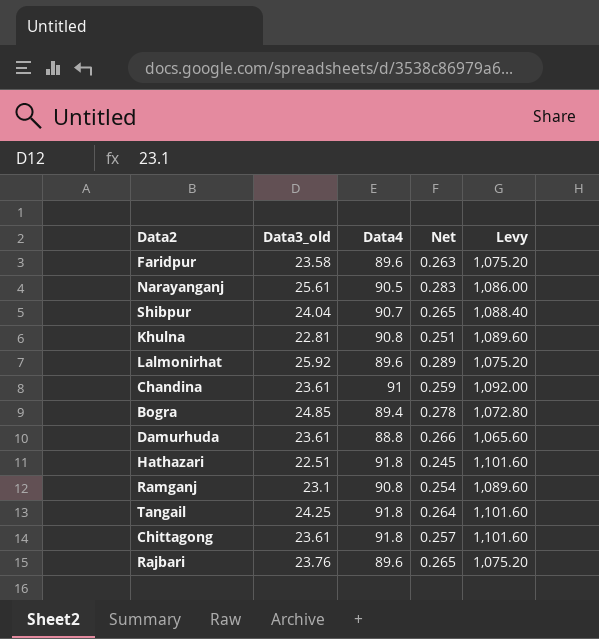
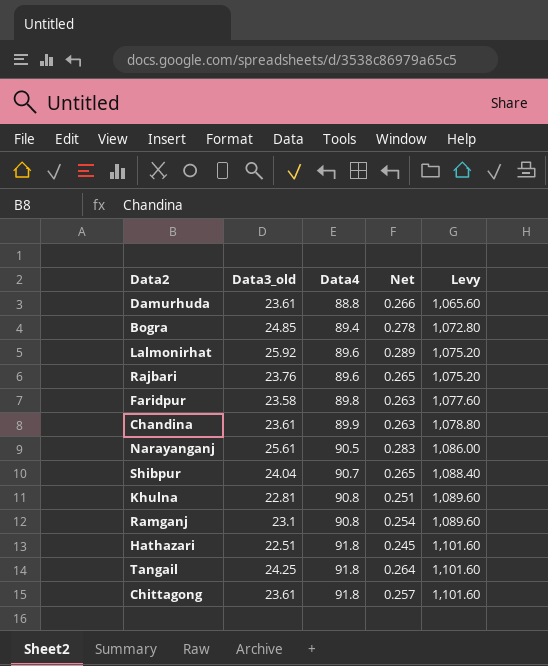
row order: none -> Data4 ascending
Faridpur | Data4: 89.6 -> 89.8
Faridpur | Levy: 1,075.20 -> 1,077.60
Chandina | Data4: 91 -> 89.9
Chandina | Net: 0.259 -> 0.263
Chandina | Levy: 1,092.00 -> 1,078.80

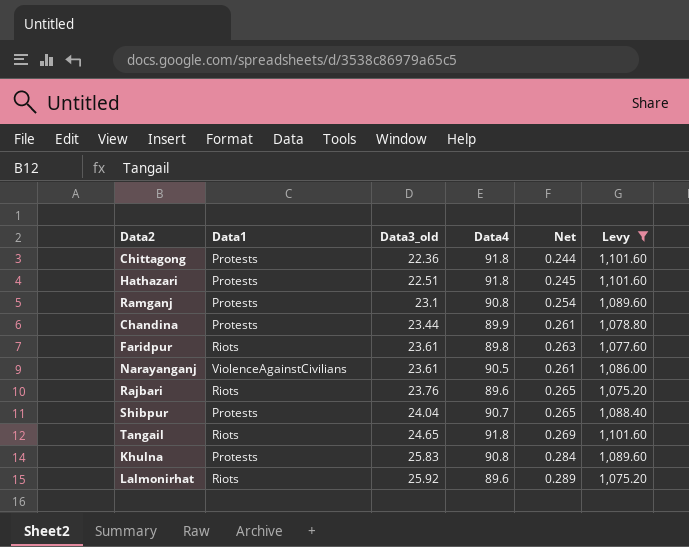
filter: none -> Levy >= 1,075.20
row order: Data4 ascending -> Data3_old ascending
column Data1 | position: none -> 2
Chittagong | Data3_old: 23.61 -> 22.36
Chittagong | Net: 0.257 -> 0.244
Chandina | Data3_old: 23.61 -> 23.44
Chandina | Net: 0.263 -> 0.261
Faridpur | Data3_old: 23.58 -> 23.61
Narayanganj | Data3_old: 25.61 -> 23.61
Narayanganj | Net: 0.283 -> 0.261
Tangail | Data3_old: 24.25 -> 24.65
Tangail | Net: 0.264 -> 0.269
Khulna | Data3_old: 22.81 -> 25.83
Khulna | Net: 0.251 -> 0.284

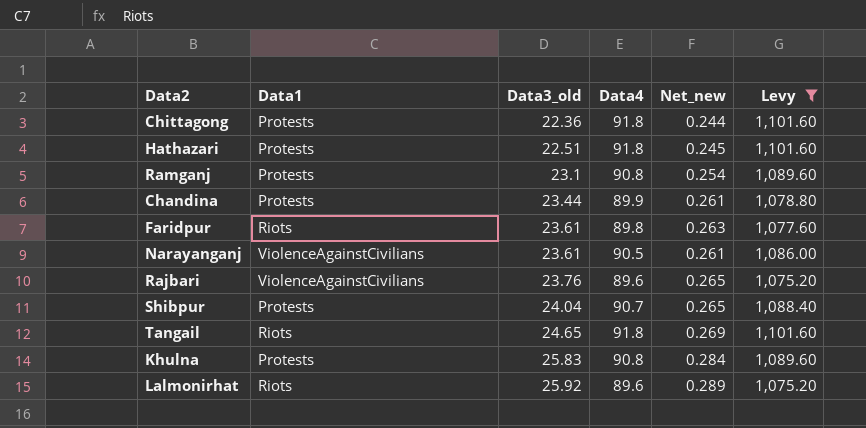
column name: Net -> Net_new
Rajbari | Data1: Riots -> ViolenceAgainstCivilians

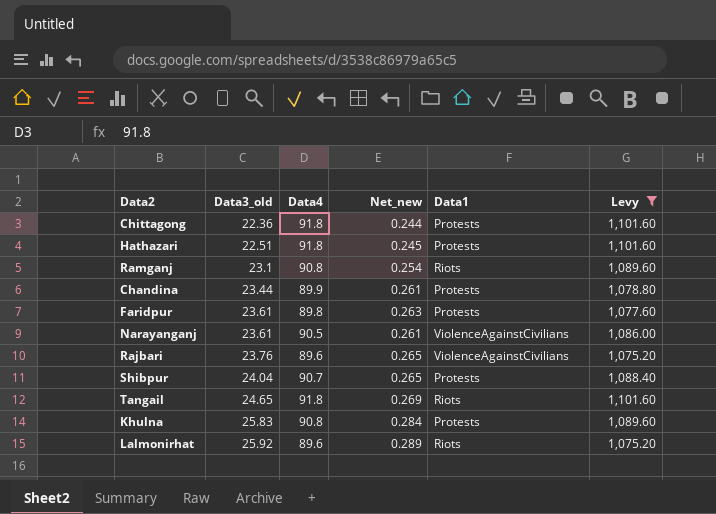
column Data1 | position: 2 -> 5
Ramganj | Data1: Protests -> Riots
Faridpur | Data1: Riots -> Protests

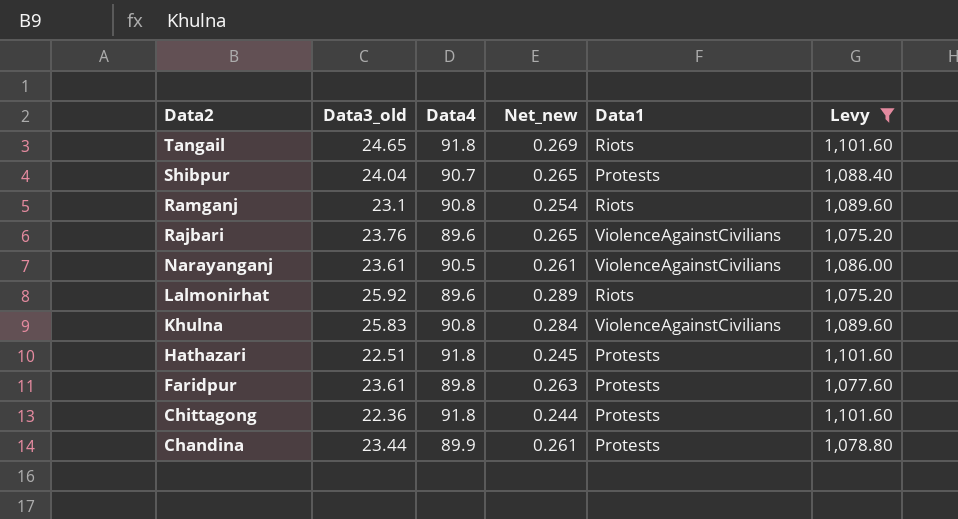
row order: Data3_old ascending -> Data2 descending
Khulna | Data1: Protests -> ViolenceAgainstCivilians

